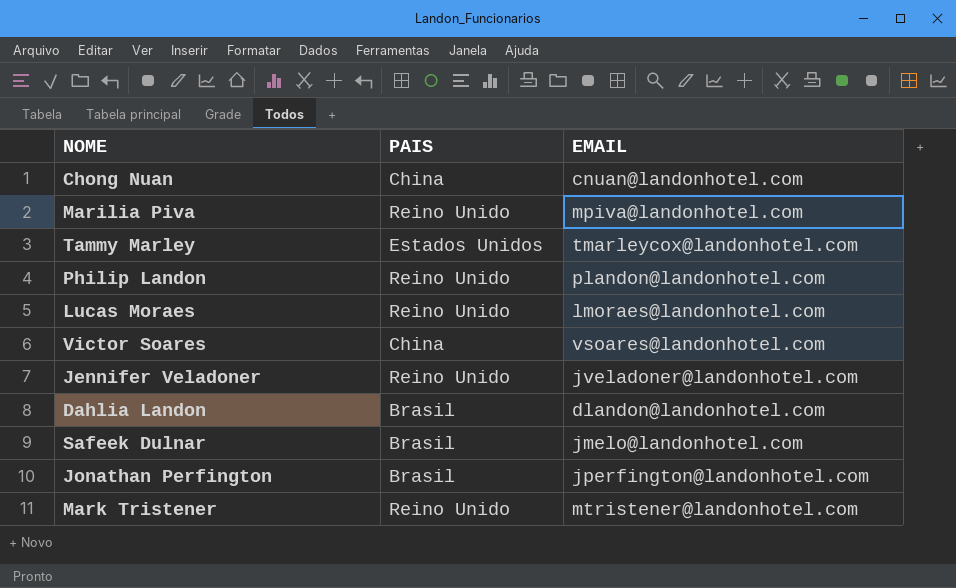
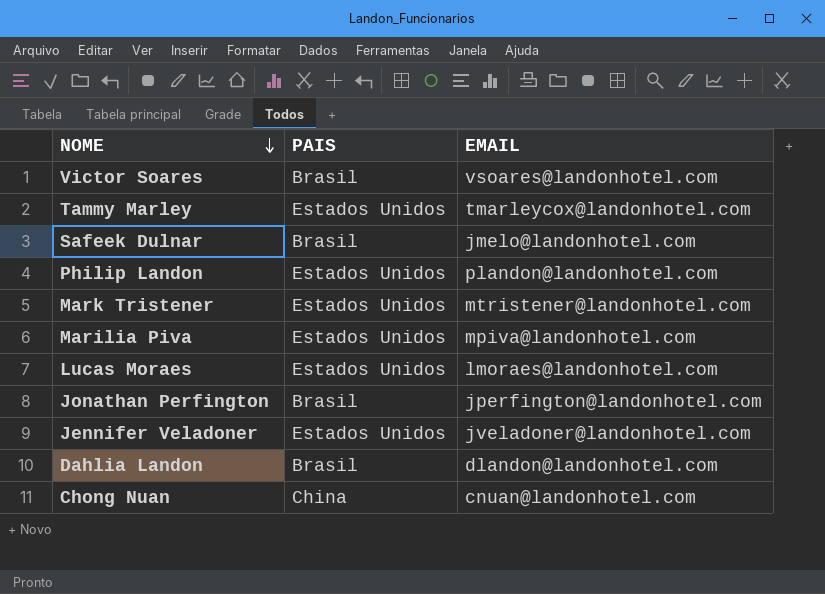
row order: none -> NOME descending
Victor Soares | PAIS: China -> Brasil
Philip Landon | PAIS: Reino Unido -> Estados Unidos
Mark Tristener | PAIS: Reino Unido -> Estados Unidos
Marilia Piva | PAIS: Reino Unido -> Estados Unidos
Lucas Moraes | PAIS: Reino Unido -> Estados Unidos
Jennifer Veladoner | PAIS: Reino Unido -> Estados Unidos

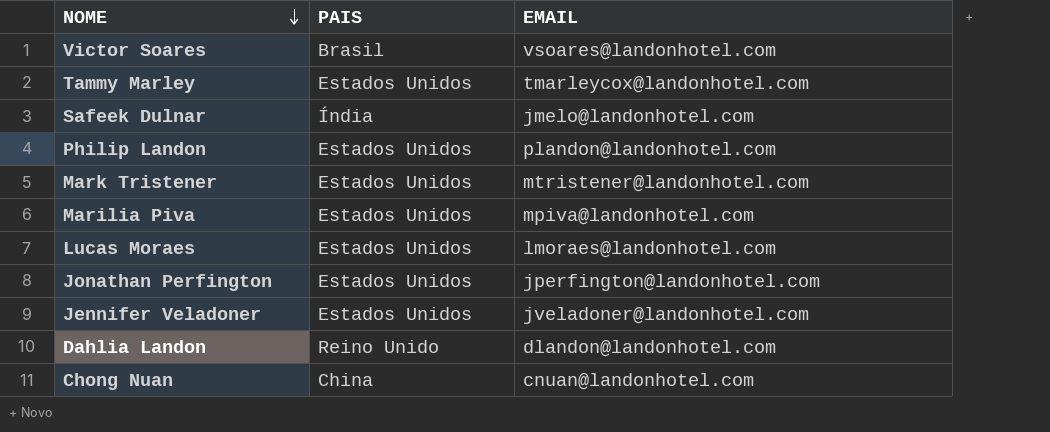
Safeek Dulnar | PAIS: Brasil -> Índia
Jonathan Perfington | PAIS: Brasil -> Estados Unidos
Dahlia Landon | PAIS: Brasil -> Reino Unido

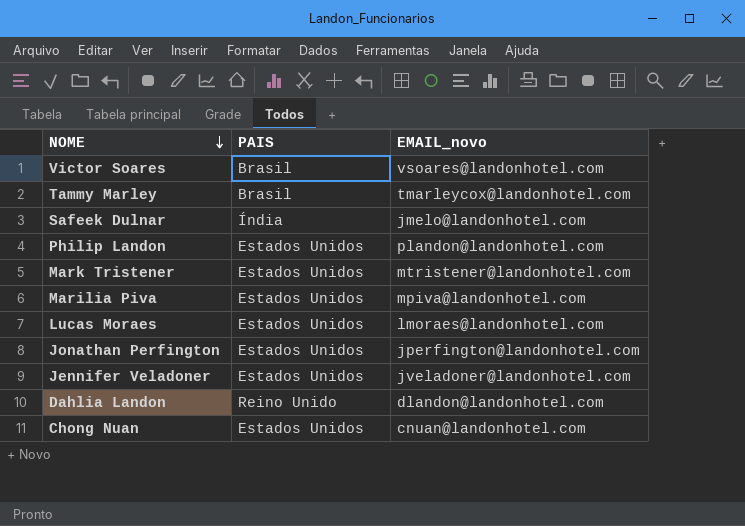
column name: EMAIL -> EMAIL_novo
Tammy Marley | PAIS: Estados Unidos -> Brasil
Chong Nuan | PAIS: China -> Estados Unidos

